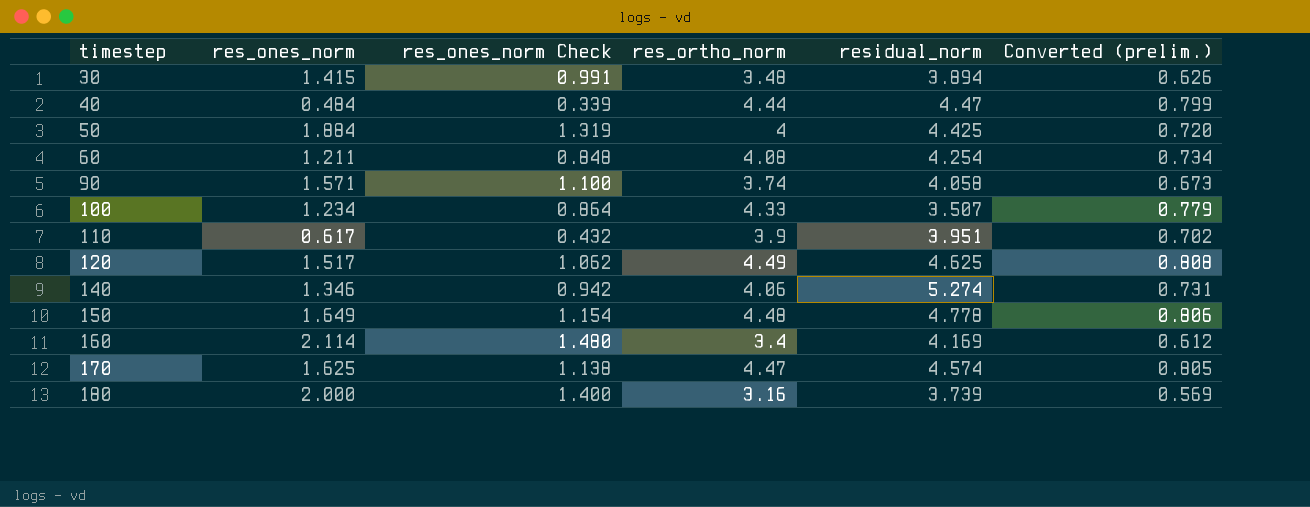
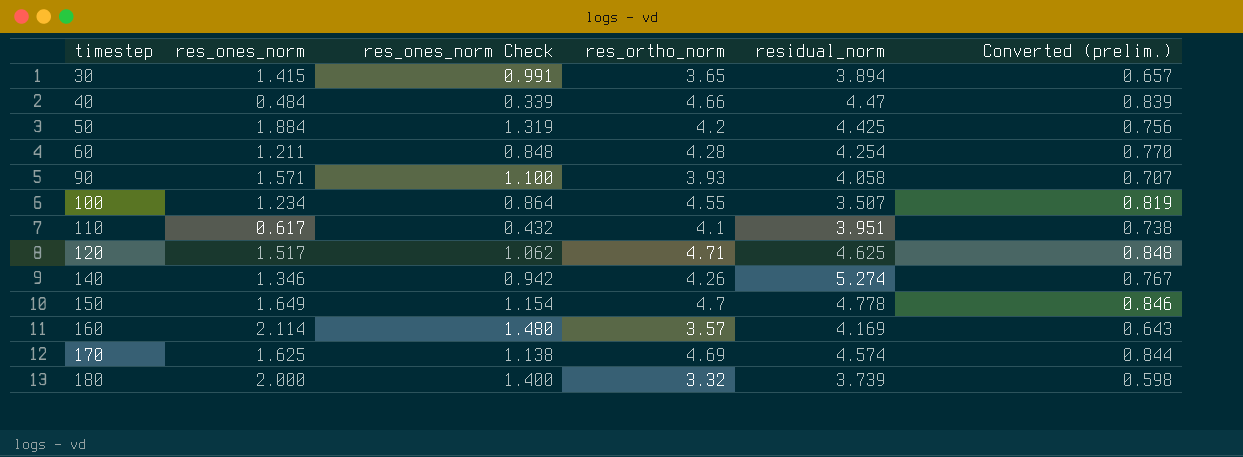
30 | res_ortho_norm: 3.48 -> 3.65
30 | Converted (prelim.): 0.626 -> 0.657
40 | res_ortho_norm: 4.44 -> 4.66
40 | Converted (prelim.): 0.799 -> 0.839
50 | res_ortho_norm: 4 -> 4.2
50 | Converted (prelim.): 0.720 -> 0.756
60 | res_ortho_norm: 4.08 -> 4.28
60 | Converted (prelim.): 0.734 -> 0.770
90 | res_ortho_norm: 3.74 -> 3.93
90 | Converted (prelim.): 0.673 -> 0.707
100 | res_ortho_norm: 4.33 -> 4.55
100 | Converted (prelim.): 0.779 -> 0.819
110 | res_ortho_norm: 3.9 -> 4.1
110 | Converted (prelim.): 0.702 -> 0.738
120 | res_ortho_norm: 4.49 -> 4.71
120 | Converted (prelim.): 0.808 -> 0.848
140 | res_ortho_norm: 4.06 -> 4.26
140 | Converted (prelim.): 0.731 -> 0.767
150 | res_ortho_norm: 4.48 -> 4.7
150 | Converted (prelim.): 0.806 -> 0.846
160 | res_ortho_norm: 3.4 -> 3.57
160 | Converted (prelim.): 0.612 -> 0.643
170 | res_ortho_norm: 4.47 -> 4.69
170 | Converted (prelim.): 0.805 -> 0.844
180 | res_ortho_norm: 3.16 -> 3.32
180 | Converted (prelim.): 0.569 -> 0.598

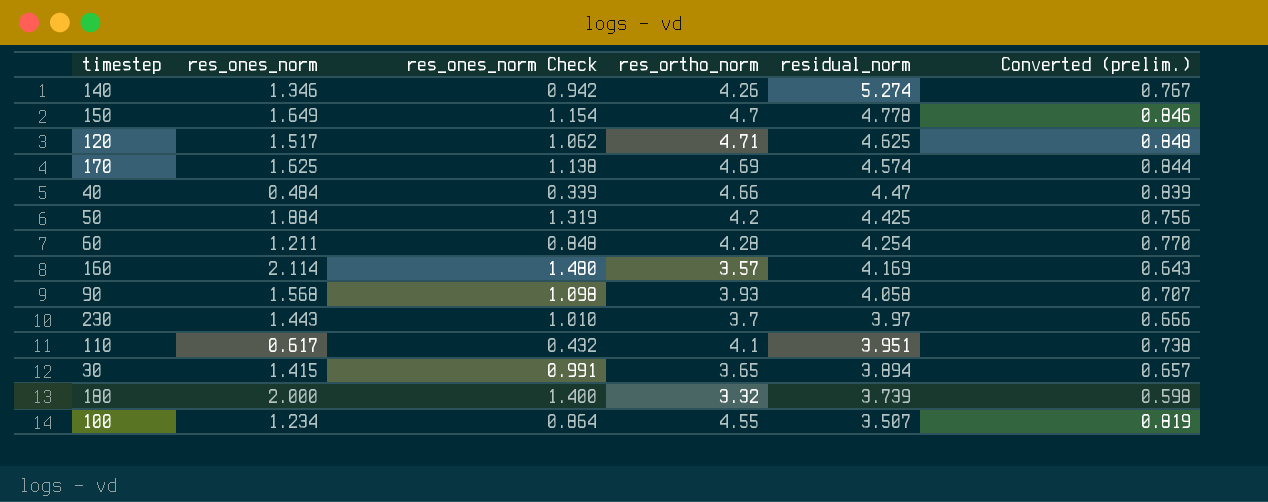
row order: timestep ascending -> residual_norm descending
90 | res_ones_norm: 1.571 -> 1.568
90 | res_ones_norm Check: 1.100 -> 1.098
row 230: none -> 1.443 | 1.010 | 3.7 | 3.97 | 0.666

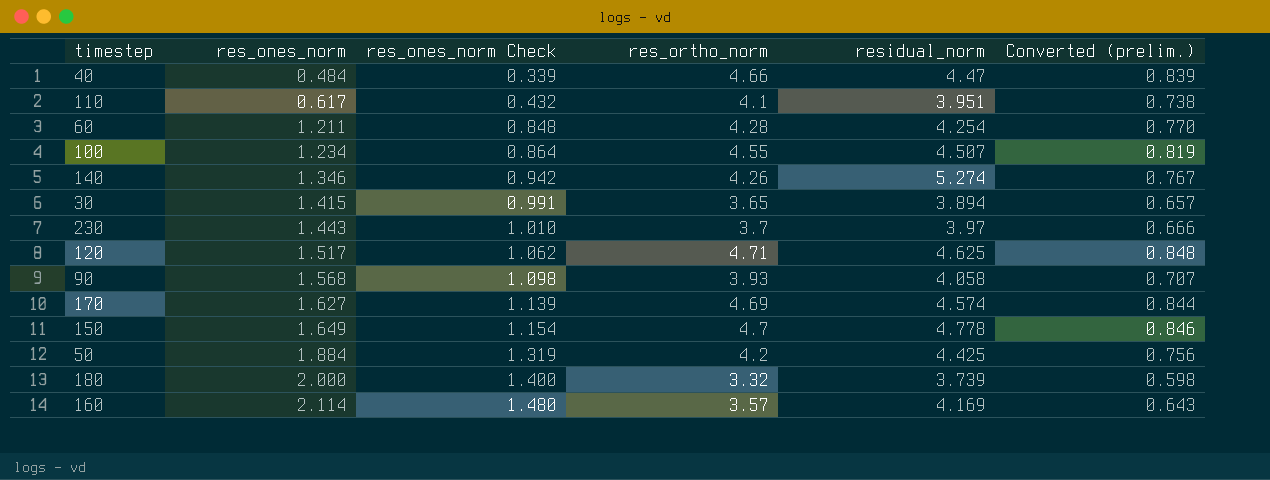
row order: residual_norm descending -> res_ones_norm ascending
100 | residual_norm: 3.507 -> 4.507
170 | res_ones_norm: 1.625 -> 1.627
170 | res_ones_norm Check: 1.138 -> 1.139

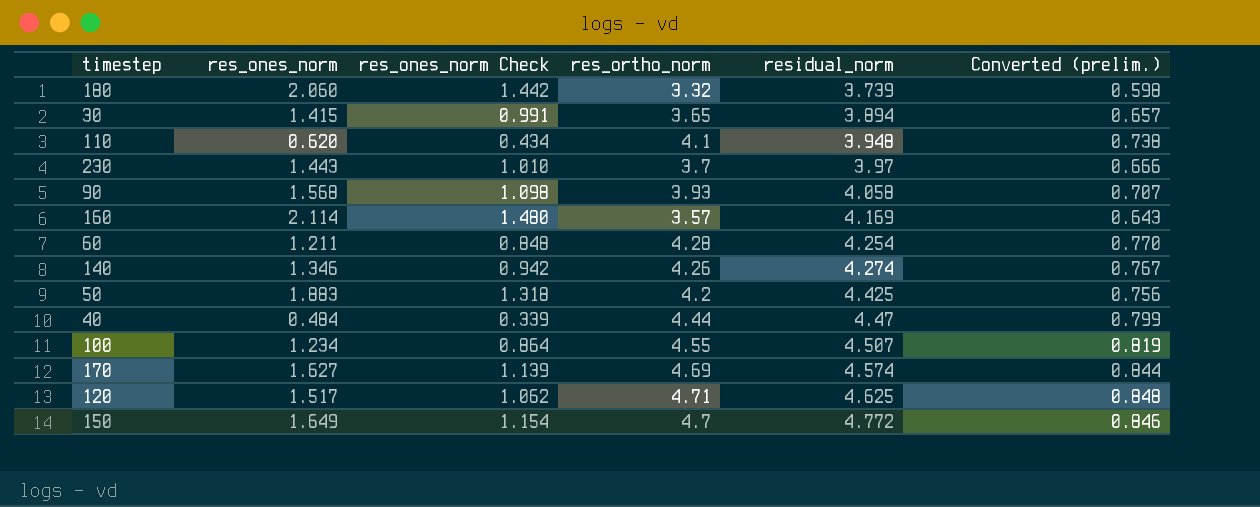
row order: res_ones_norm ascending -> residual_norm ascending
180 | res_ones_norm: 2.000 -> 2.060
180 | res_ones_norm Check: 1.400 -> 1.442
110 | res_ones_norm: 0.617 -> 0.620
110 | res_ones_norm Check: 0.432 -> 0.434
110 | residual_norm: 3.951 -> 3.948
140 | residual_norm: 5.274 -> 4.274
50 | res_ones_norm: 1.884 -> 1.883
50 | res_ones_norm Check: 1.319 -> 1.318
40 | res_ortho_norm: 4.66 -> 4.44
40 | Converted (prelim.): 0.839 -> 0.799
150 | residual_norm: 4.778 -> 4.772

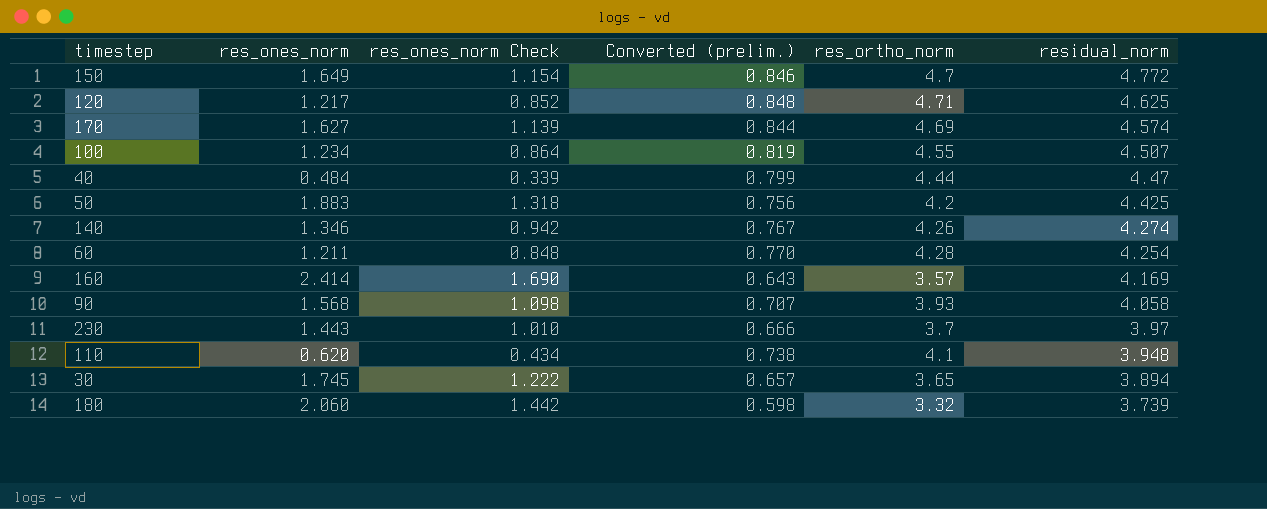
row order: residual_norm ascending -> residual_norm descending
column Converted (prelim.) | position: 6 -> 4
120 | res_ones_norm: 1.517 -> 1.217
120 | res_ones_norm Check: 1.062 -> 0.852
160 | res_ones_norm: 2.114 -> 2.414
160 | res_ones_norm Check: 1.480 -> 1.690
30 | res_ones_norm: 1.415 -> 1.745
30 | res_ones_norm Check: 0.991 -> 1.222

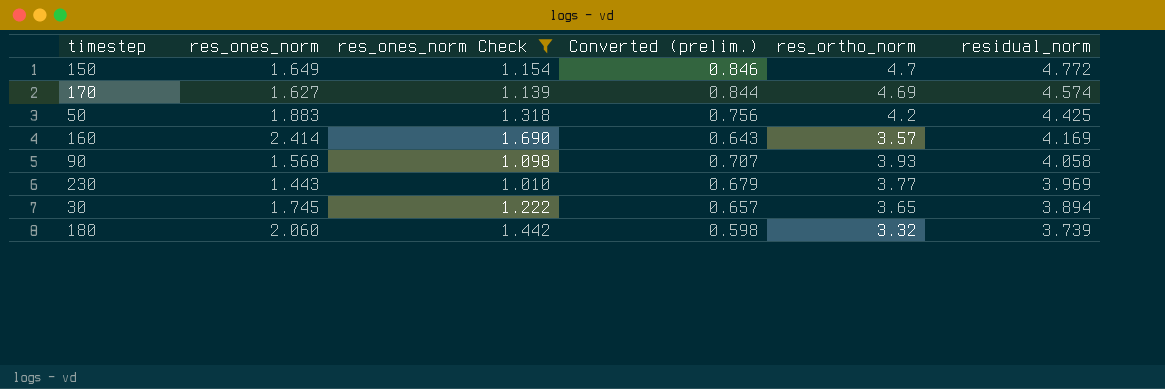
filter: none -> res_ones_norm Check >= 1.010
230 | Converted (prelim.): 0.666 -> 0.679
230 | res_ortho_norm: 3.7 -> 3.77
230 | residual_norm: 3.97 -> 3.969

